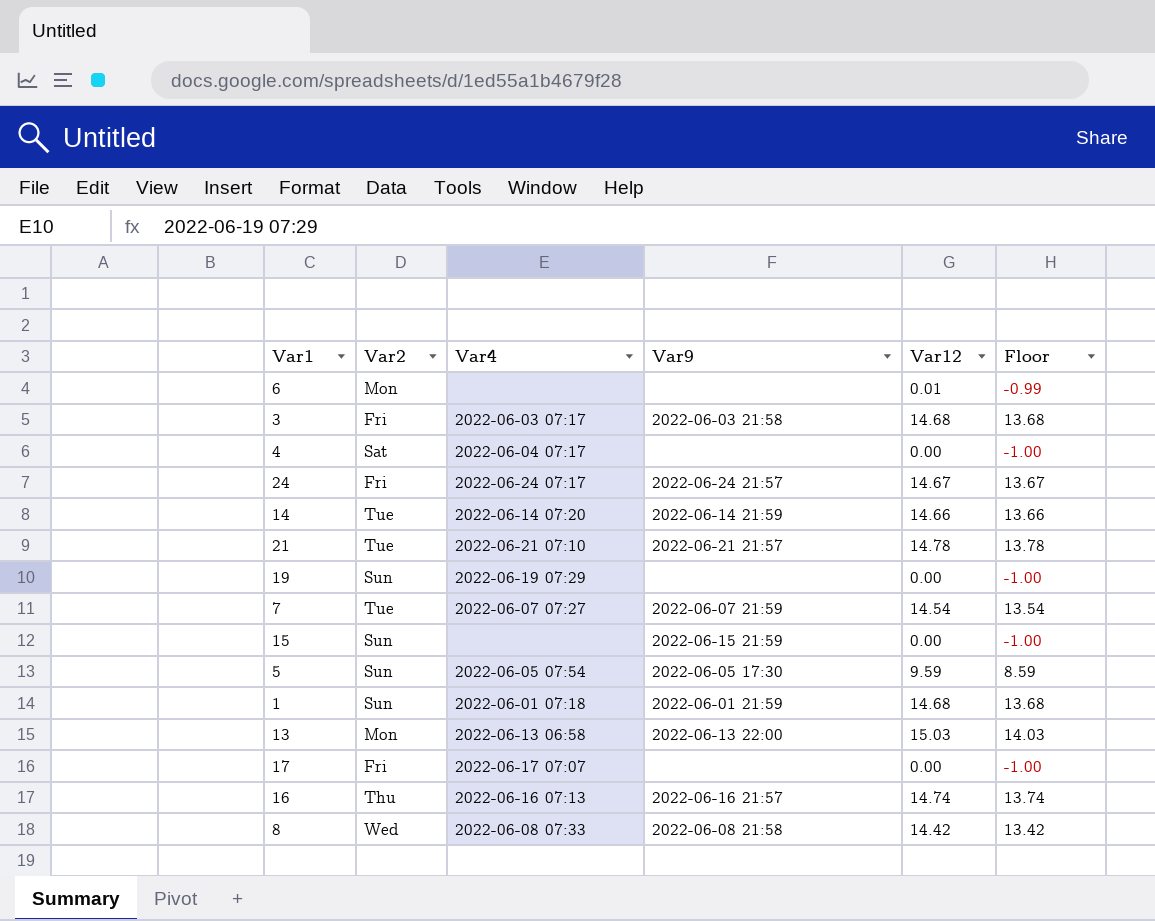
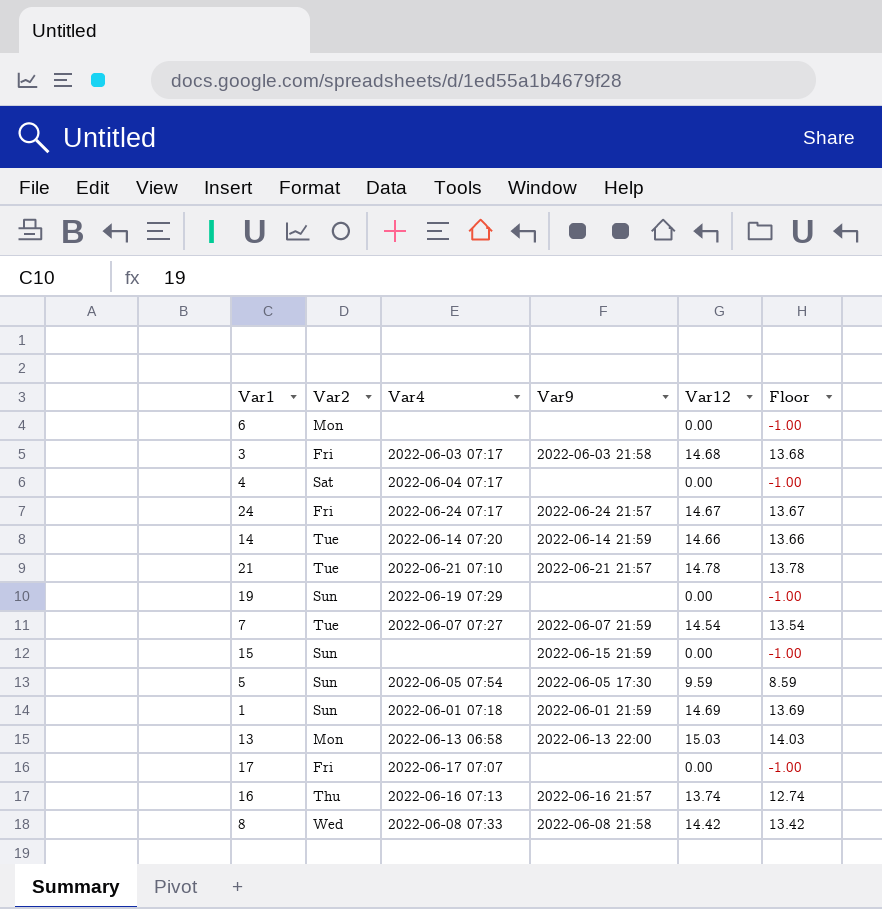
6 | Var12: 0.01 -> 0.00
6 | Floor: -0.99 -> -1.00
1 | Var12: 14.68 -> 14.69
1 | Floor: 13.68 -> 13.69
16 | Var12: 14.74 -> 13.74
16 | Floor: 13.74 -> 12.74

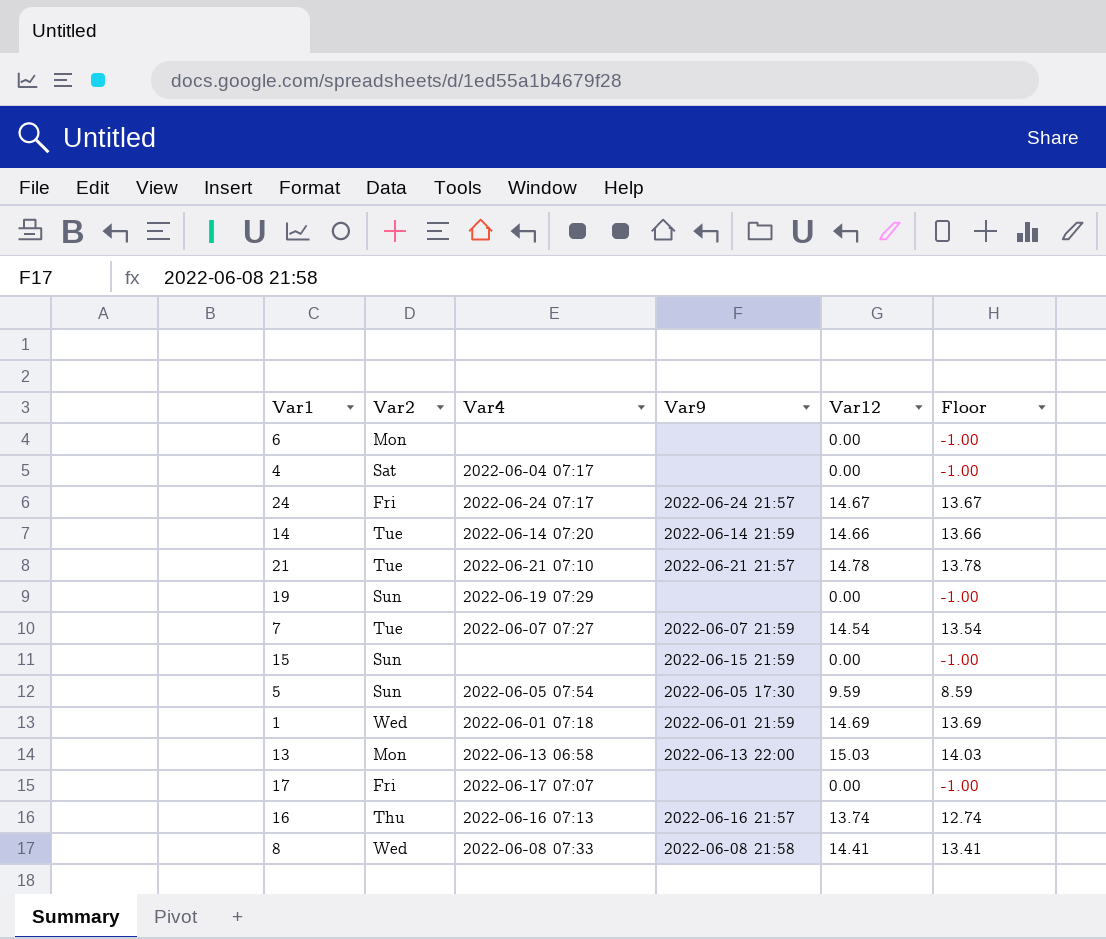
row 3: Fri | 2022-06-03 07:17 | 2022-06-03 21:58 | 14.68 | 13.68 -> none
1 | Var2: Sun -> Wed
8 | Var12: 14.42 -> 14.41
8 | Floor: 13.42 -> 13.41

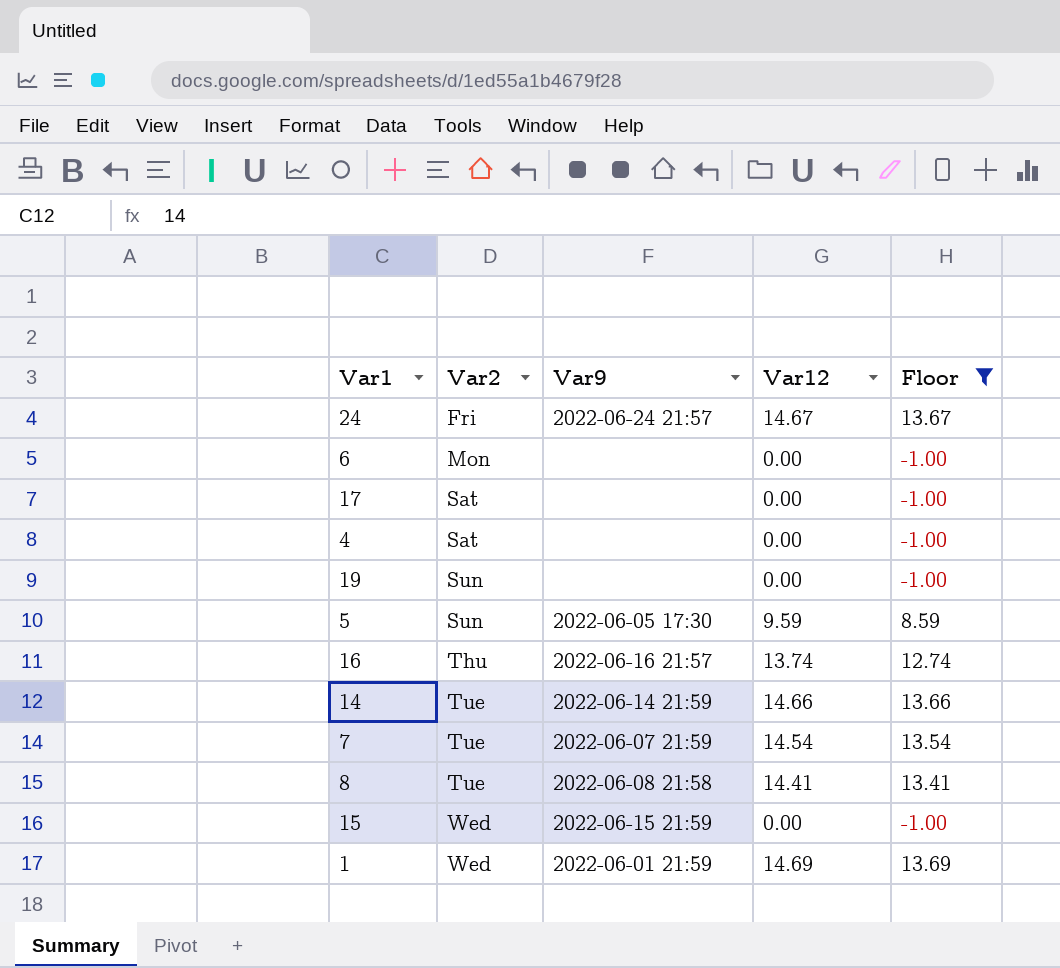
filter: none -> Floor <= 13.69
row order: none -> Var2 ascending
column Var4 | position: 3 -> none
17 | Var2: Fri -> Sat
8 | Var2: Wed -> Tue
15 | Var2: Sun -> Wed

